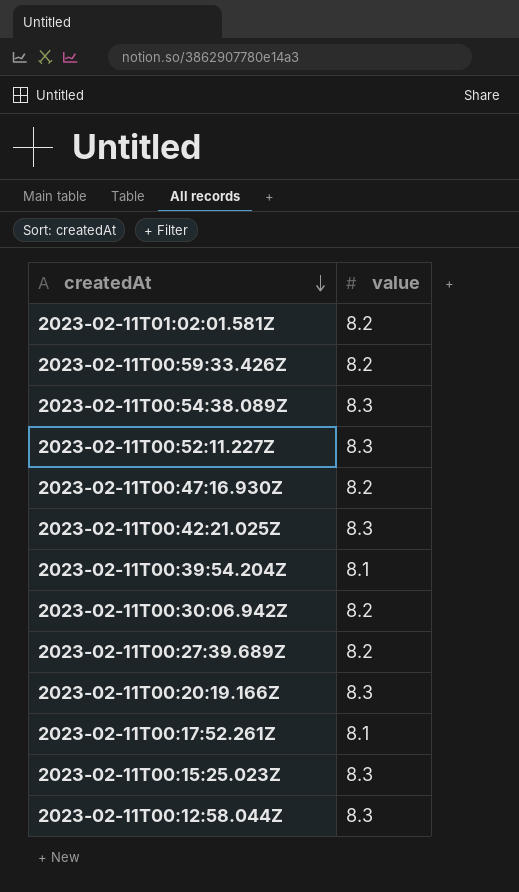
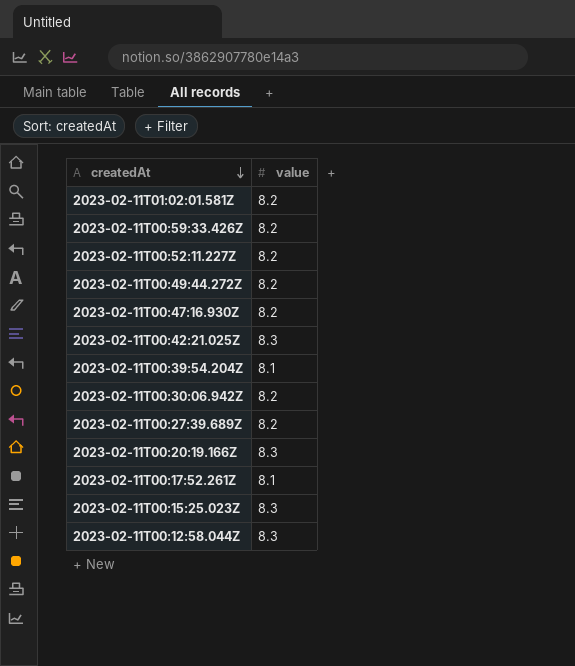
row 2023-02-11T00:54:38.089Z: 8.3 -> none
2023-02-11T00:52:11.227Z | value: 8.3 -> 8.2
row 2023-02-11T00:49:44.272Z: none -> 8.2

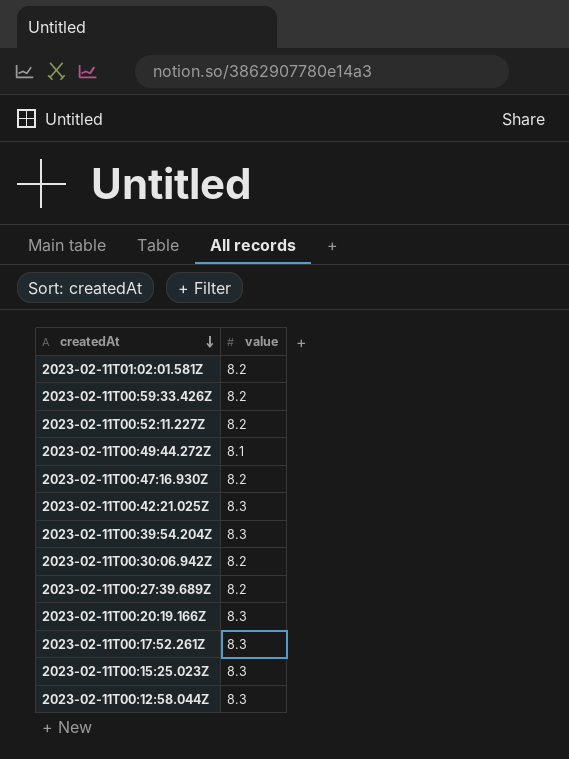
2023-02-11T00:49:44.272Z | value: 8.2 -> 8.1
2023-02-11T00:39:54.204Z | value: 8.1 -> 8.3
2023-02-11T00:17:52.261Z | value: 8.1 -> 8.3

